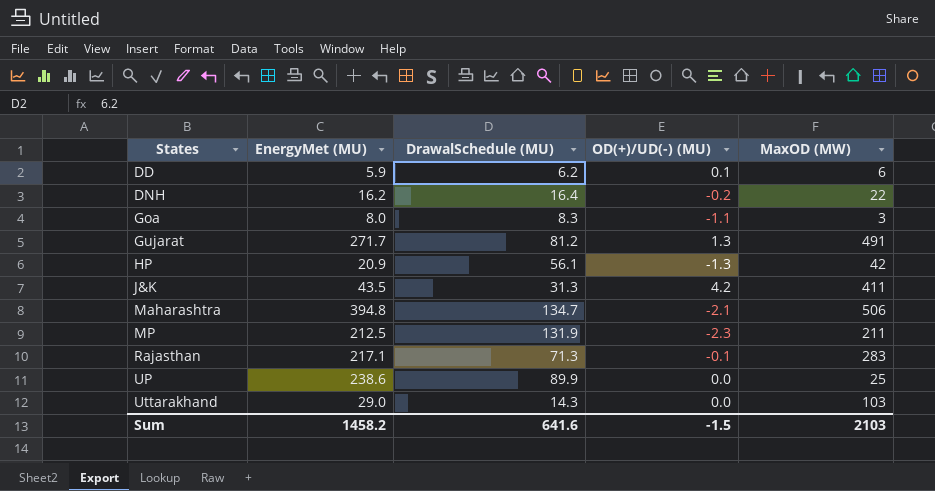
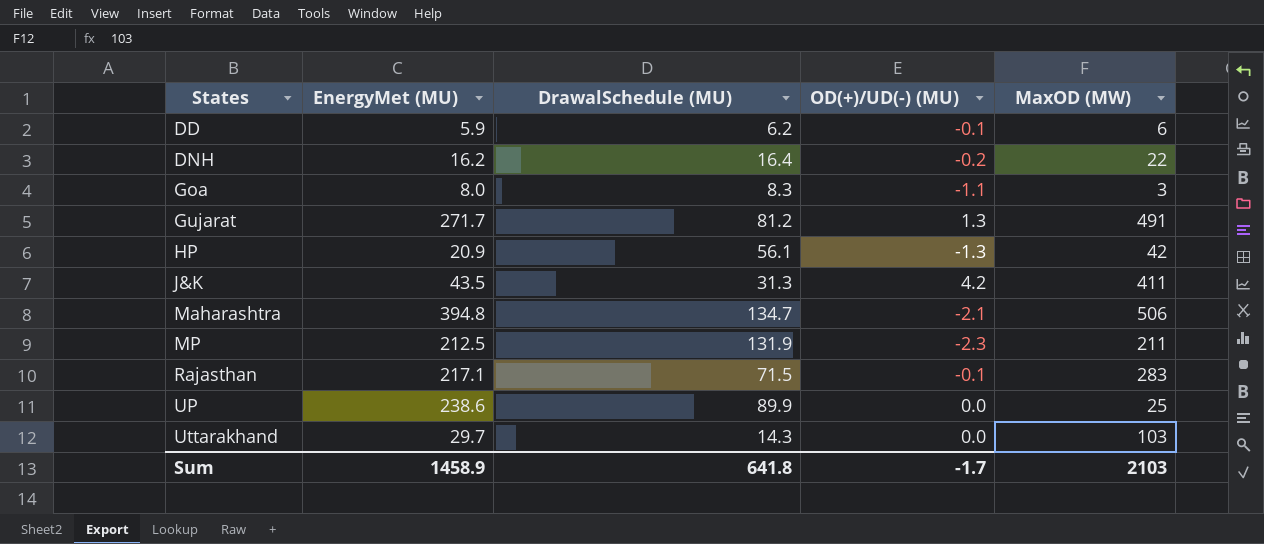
DD | OD(+)/UD(-) (MU): 0.1 -> -0.1
Rajasthan | DrawalSchedule (MU): 71.3 -> 71.5
Uttarakhand | EnergyMet (MU): 29.0 -> 29.7
Sum | EnergyMet (MU): 1458.2 -> 1458.9
Sum | DrawalSchedule (MU): 641.6 -> 641.8
Sum | OD(+)/UD(-) (MU): -1.5 -> -1.7

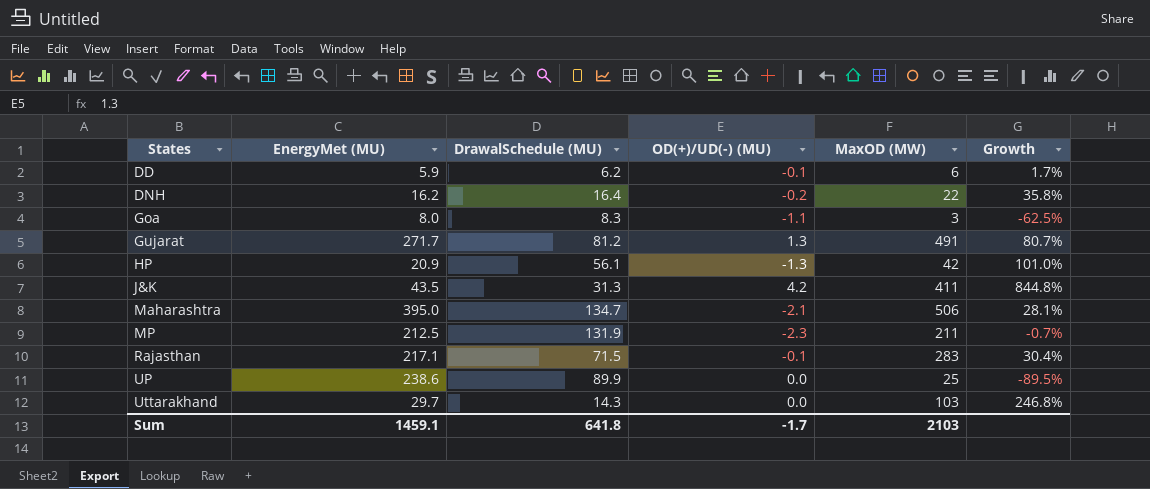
column Growth | formula: none -> ([MaxOD (MW)] - [EnergyMet (MU)]) / [EnergyMet (MU)]
Maharashtra | EnergyMet (MU): 394.8 -> 395.0
Sum | EnergyMet (MU): 1458.9 -> 1459.1

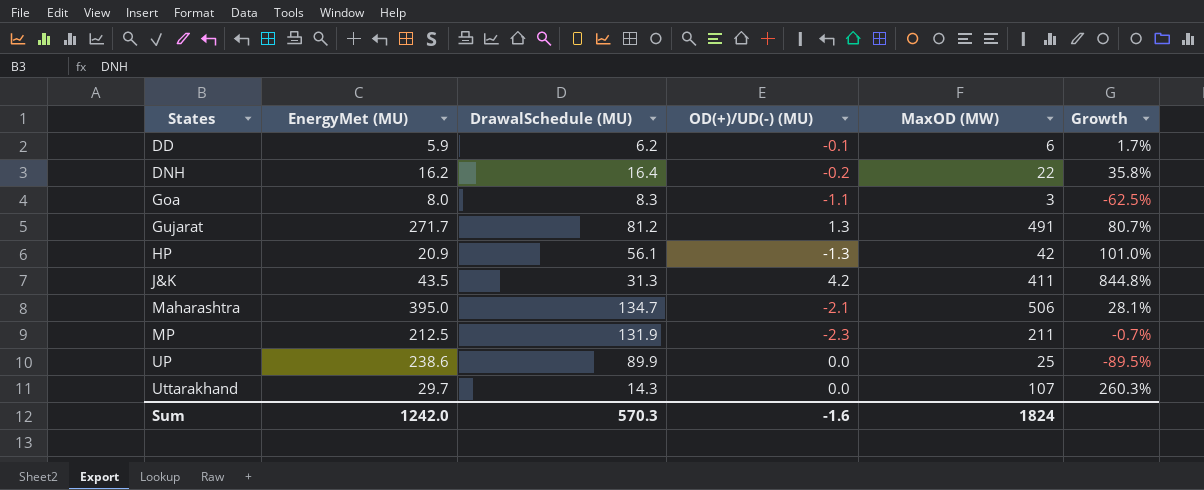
row Rajasthan: 217.1 | 71.5 | -0.1 | 283 | 30.4% -> none
Uttarakhand | MaxOD (MW): 103 -> 107
Uttarakhand | Growth: 246.8% -> 260.3%
Sum | EnergyMet (MU): 1459.1 -> 1242.0
Sum | DrawalSchedule (MU): 641.8 -> 570.3
Sum | OD(+)/UD(-) (MU): -1.7 -> -1.6
Sum | MaxOD (MW): 2103 -> 1824

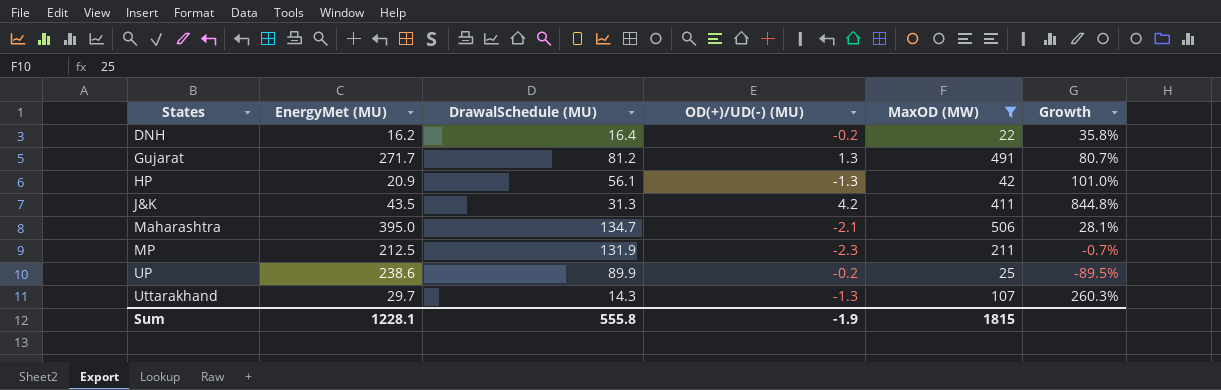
filter: none -> MaxOD (MW) >= 22
UP | OD(+)/UD(-) (MU): 0.0 -> -0.2
Uttarakhand | OD(+)/UD(-) (MU): 0.0 -> -1.3
Sum | EnergyMet (MU): 1242.0 -> 1228.1
Sum | DrawalSchedule (MU): 570.3 -> 555.8
Sum | OD(+)/UD(-) (MU): -1.6 -> -1.9
Sum | MaxOD (MW): 1824 -> 1815

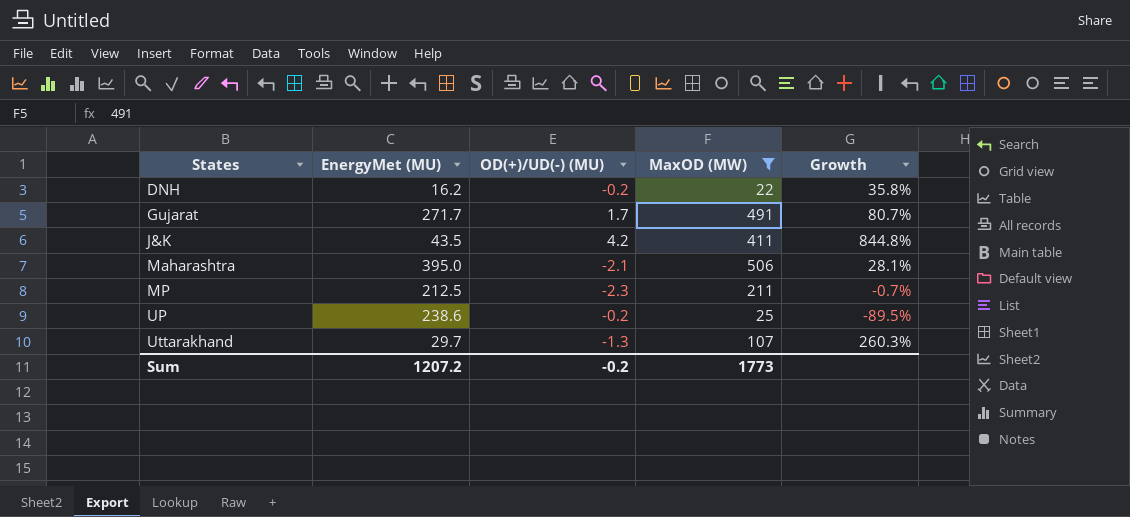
column DrawalSchedule (MU) | position: 3 -> none
row HP: 20.9 | 56.1 | -1.3 | 42 | 101.0% -> none
Gujarat | OD(+)/UD(-) (MU): 1.3 -> 1.7
Sum | EnergyMet (MU): 1228.1 -> 1207.2
Sum | OD(+)/UD(-) (MU): -1.9 -> -0.2
Sum | MaxOD (MW): 1815 -> 1773

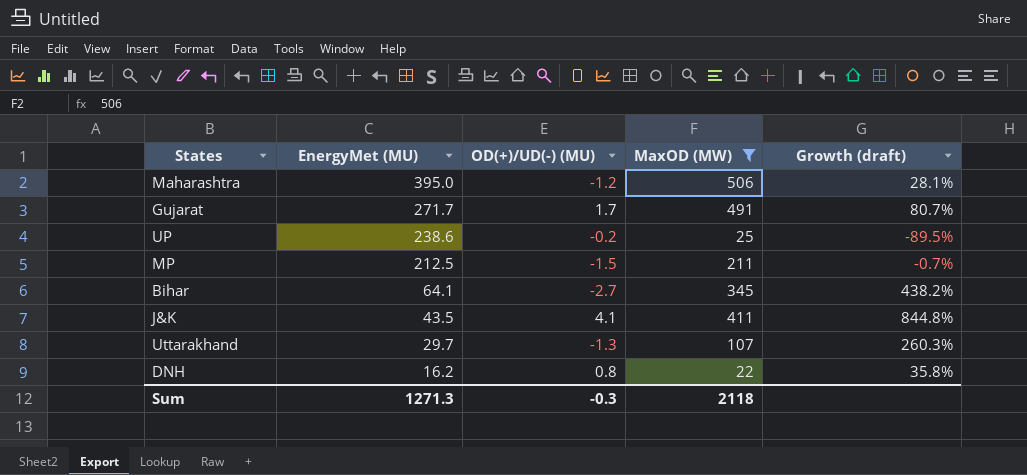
row order: States ascending -> EnergyMet (MU) descending
column name: Growth -> Growth (draft)
Maharashtra | OD(+)/UD(-) (MU): -2.1 -> -1.2
MP | OD(+)/UD(-) (MU): -2.3 -> -1.5
row Bihar: none -> 64.1 | -2.7 | 345 | 438.2%
J&K | OD(+)/UD(-) (MU): 4.2 -> 4.1
DNH | OD(+)/UD(-) (MU): -0.2 -> 0.8
Sum | EnergyMet (MU): 1207.2 -> 1271.3
Sum | OD(+)/UD(-) (MU): -0.2 -> -0.3
Sum | MaxOD (MW): 1773 -> 2118

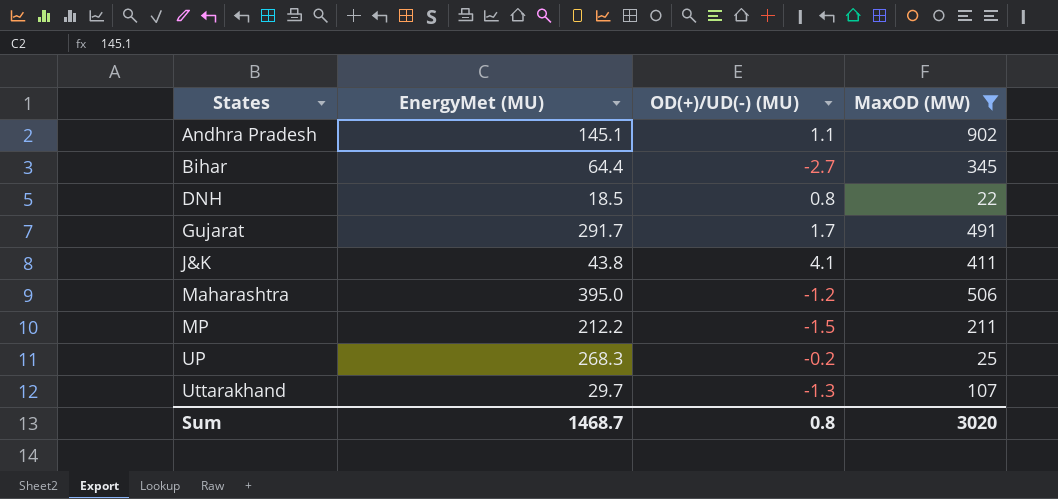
row order: EnergyMet (MU) descending -> States ascending
column Growth (draft) | formula: ([MaxOD (MW)] - [EnergyMet (MU)]) / [EnergyMet (MU)] -> none
row Andhra Pradesh: none -> 145.1 | 1.1 | 902
Bihar | EnergyMet (MU): 64.1 -> 64.4
DNH | EnergyMet (MU): 16.2 -> 18.5
Gujarat | EnergyMet (MU): 271.7 -> 291.7
J&K | EnergyMet (MU): 43.5 -> 43.8
MP | EnergyMet (MU): 212.5 -> 212.2
UP | EnergyMet (MU): 238.6 -> 268.3
Sum | EnergyMet (MU): 1271.3 -> 1468.7
Sum | OD(+)/UD(-) (MU): -0.3 -> 0.8
Sum | MaxOD (MW): 2118 -> 3020

